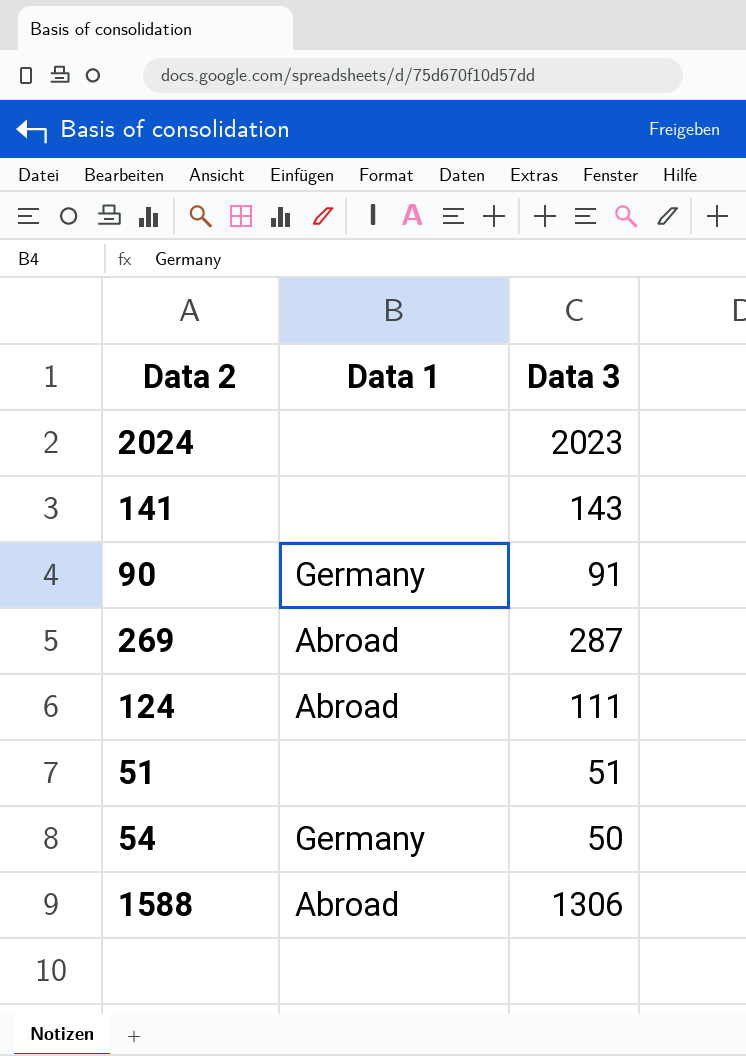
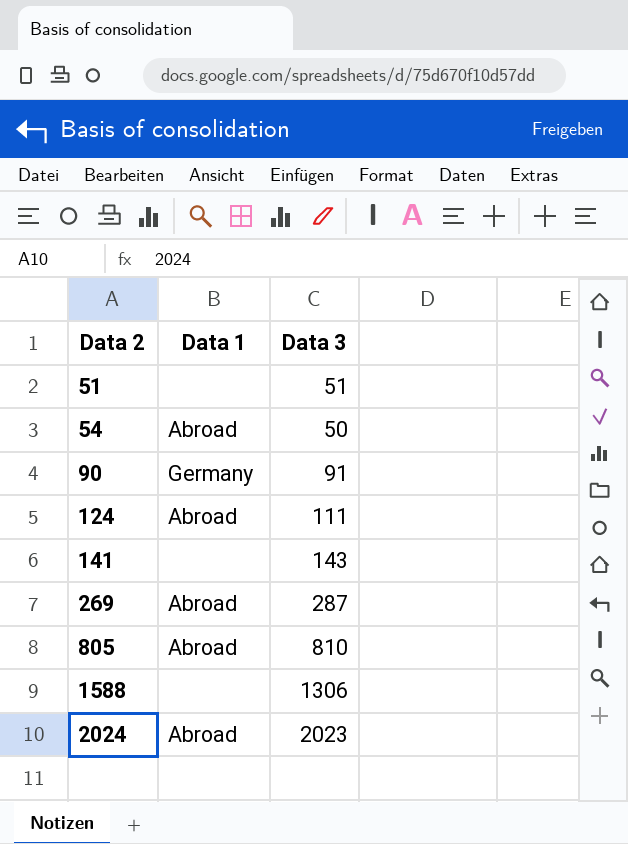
row order: none -> Data 2 ascending
54 | Data 1: Germany -> Abroad
row 805: none -> Abroad | 810
1588 | Data 1: Abroad -> none
2024 | Data 1: none -> Abroad

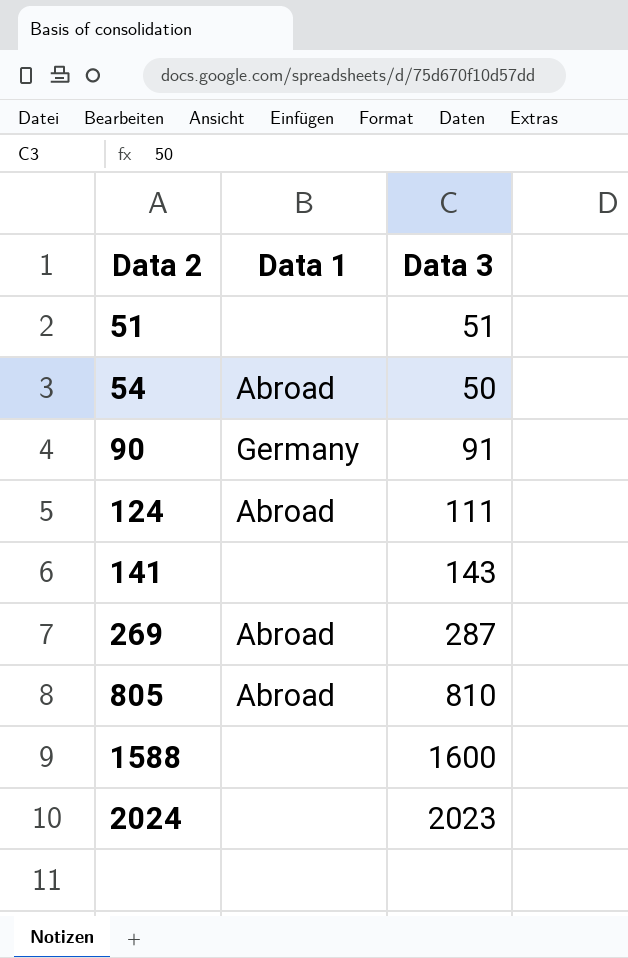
1588 | Data 3: 1306 -> 1600
2024 | Data 1: Abroad -> none

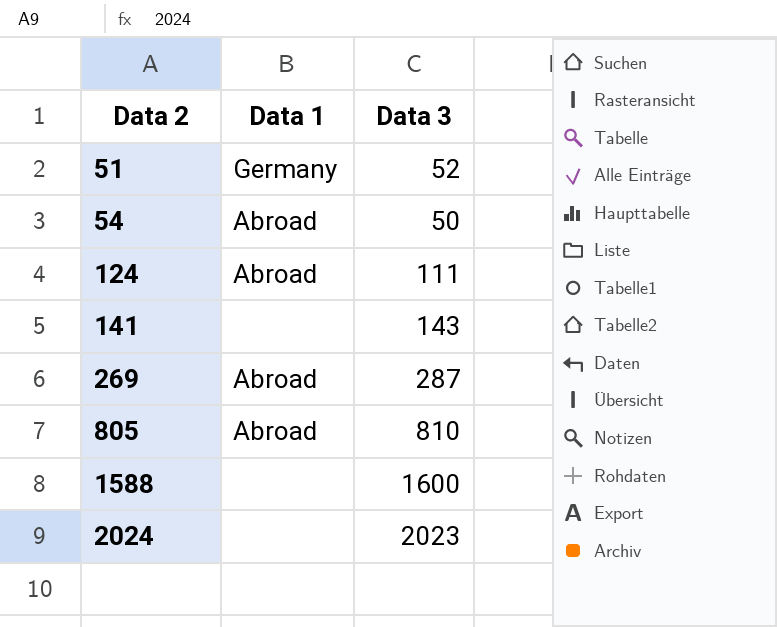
row 90: Germany | 91 -> none
51 | Data 1: none -> Germany
51 | Data 3: 51 -> 52

